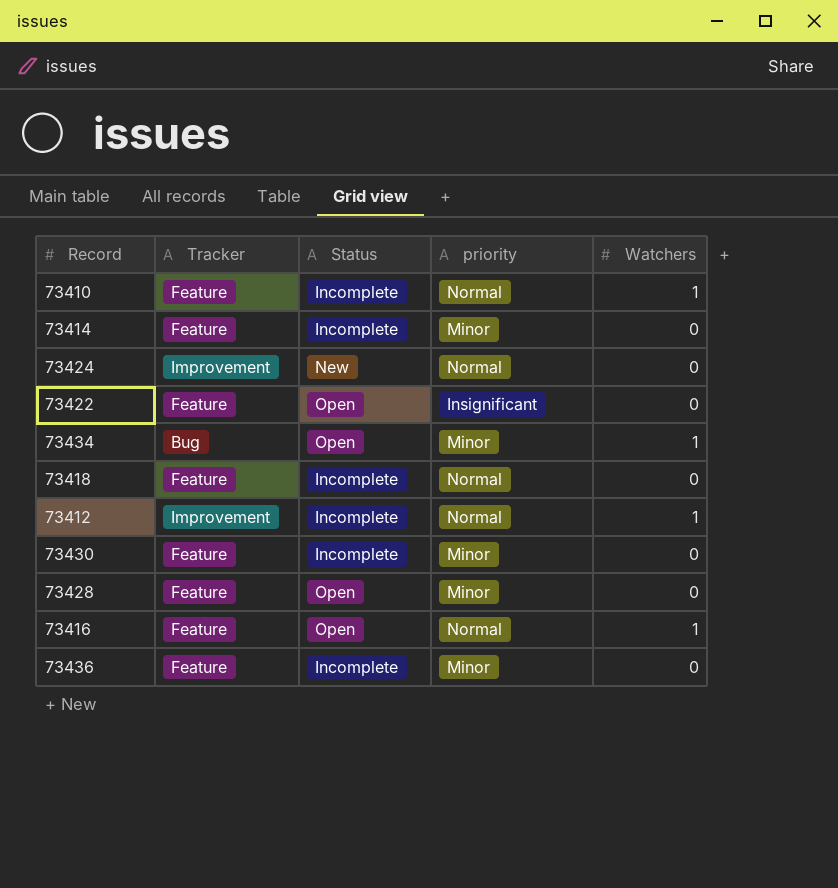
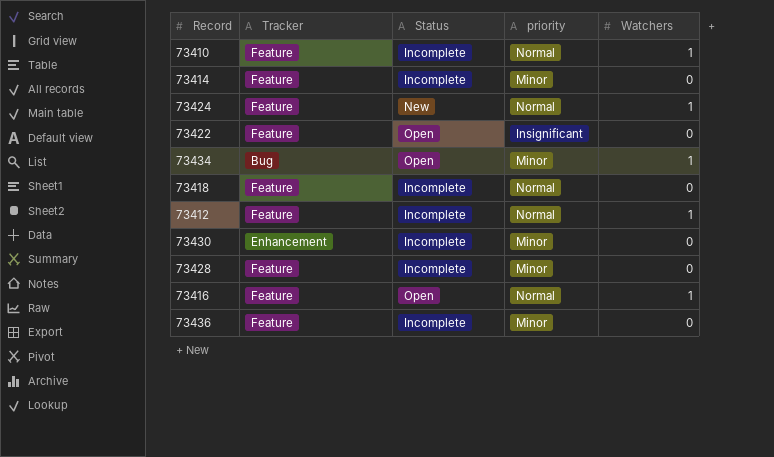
73424 | Tracker: Improvement -> Feature
73424 | Watchers: 0 -> 1
73412 | Tracker: Improvement -> Feature
73430 | Tracker: Feature -> Enhancement
73428 | Status: Open -> Incomplete

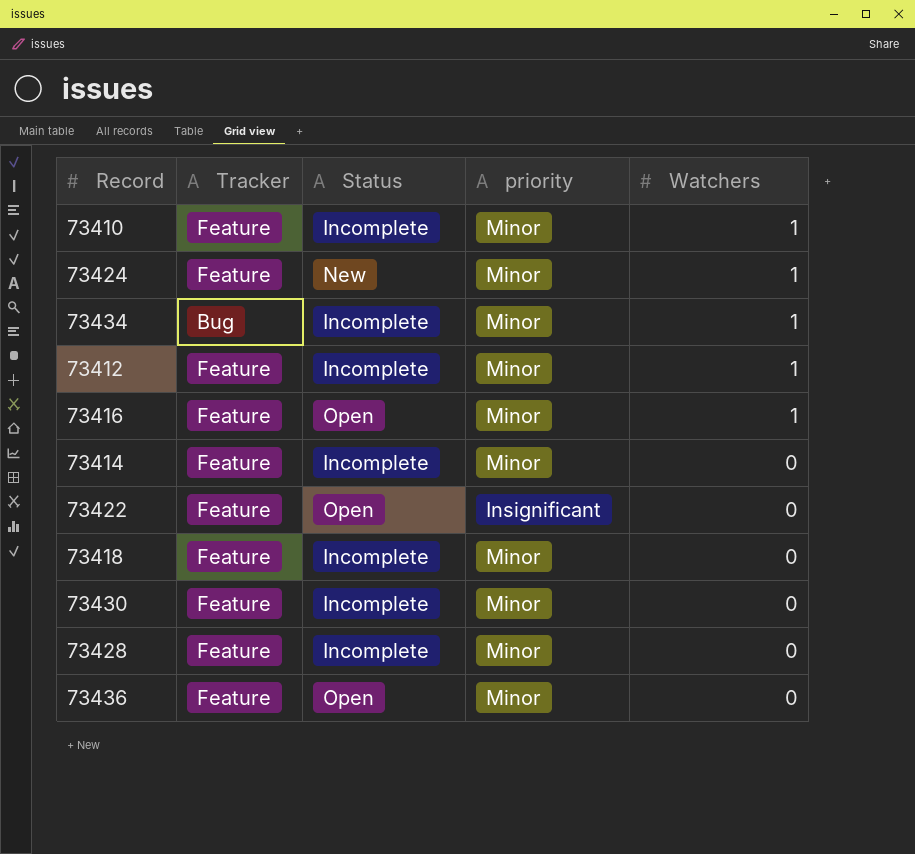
row order: none -> Watchers descending
73410 | priority: Normal -> Minor
73424 | priority: Normal -> Minor
73434 | Status: Open -> Incomplete
73412 | priority: Normal -> Minor
73416 | priority: Normal -> Minor
73418 | priority: Normal -> Minor
73430 | Tracker: Enhancement -> Feature
73436 | Status: Incomplete -> Open

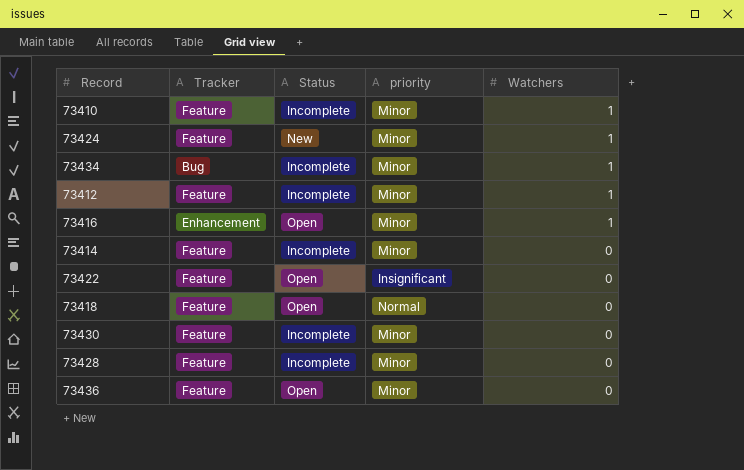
73416 | Tracker: Feature -> Enhancement
73418 | Status: Incomplete -> Open
73418 | priority: Minor -> Normal

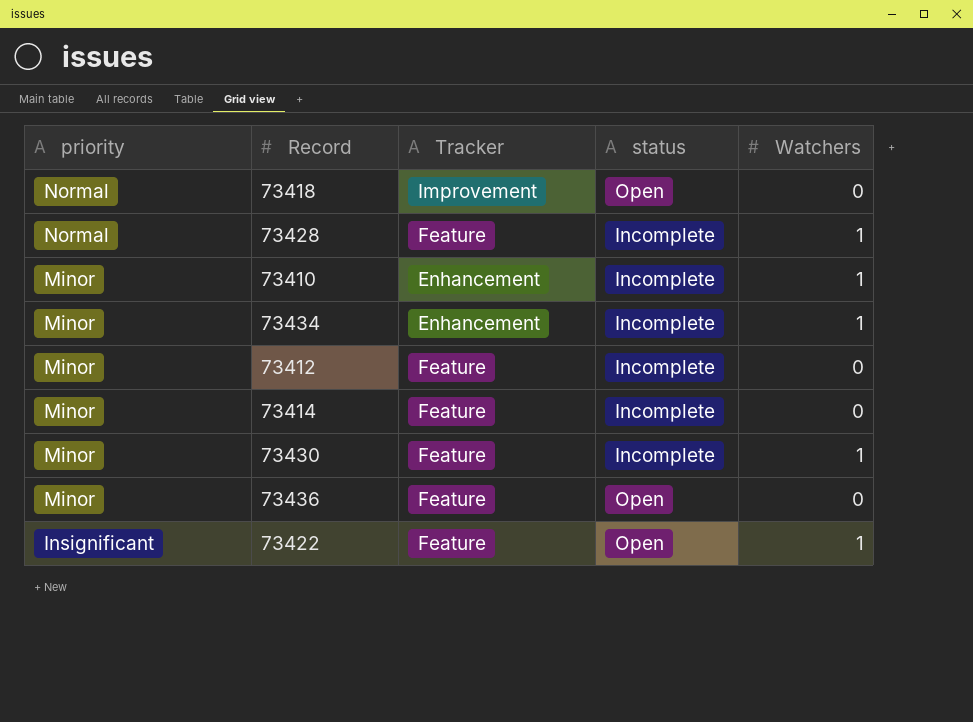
row order: Watchers descending -> priority descending
column priority | position: 4 -> 1
column name: Status -> status
row 73424: Feature | New | Minor | 1 -> none
row 73416: Enhancement | Open | Minor | 1 -> none
73418 | Tracker: Feature -> Improvement
73428 | priority: Minor -> Normal
73428 | Watchers: 0 -> 1
73410 | Tracker: Feature -> Enhancement
73434 | Tracker: Bug -> Enhancement
73412 | Watchers: 1 -> 0
73430 | Watchers: 0 -> 1
73422 | Watchers: 0 -> 1

